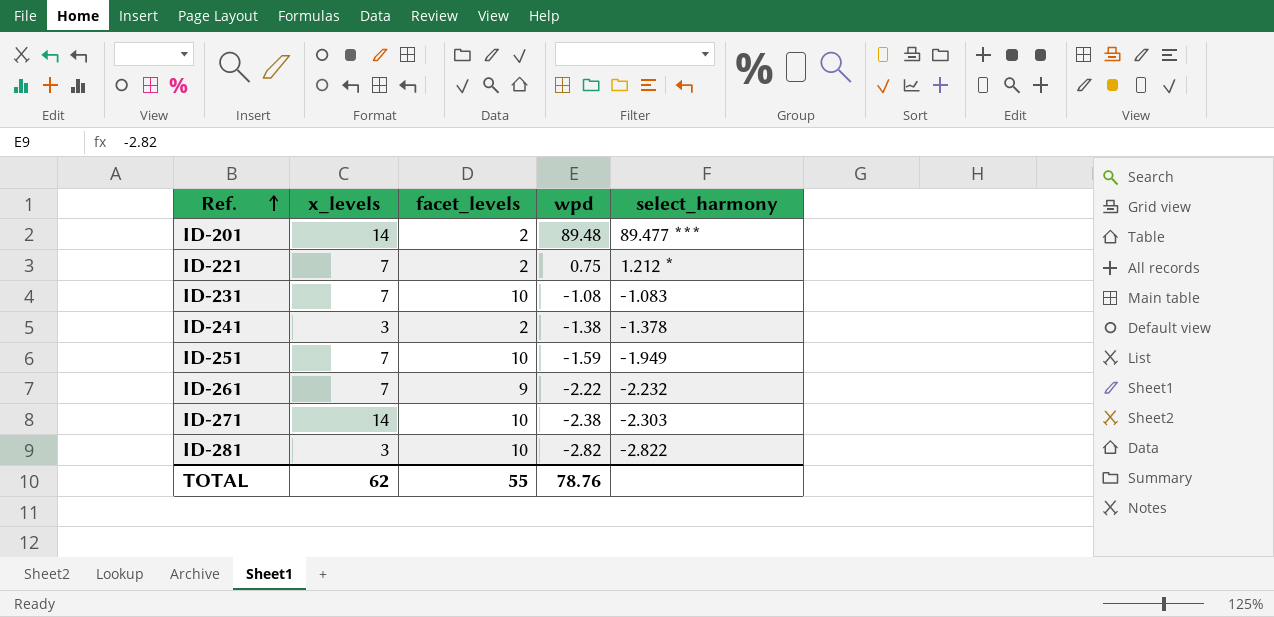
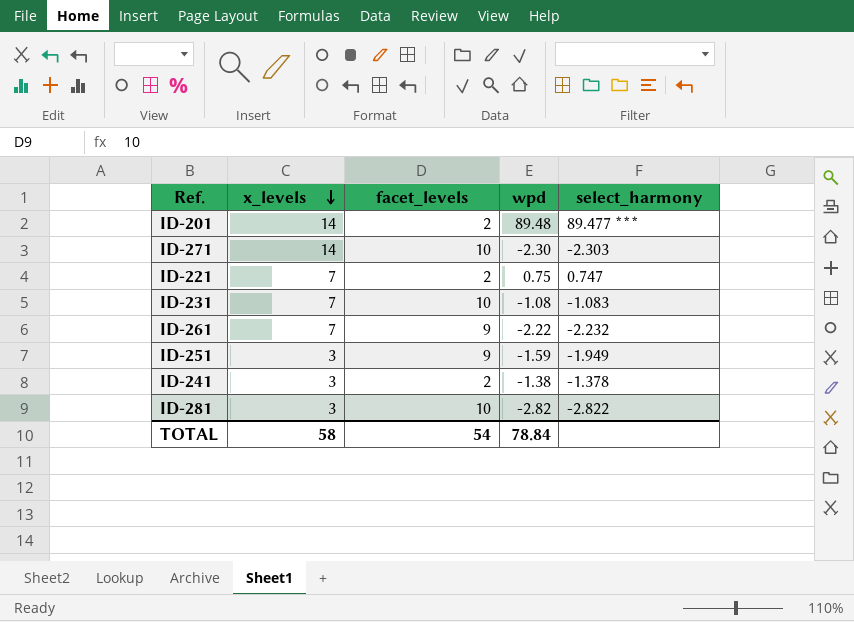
row order: Ref. ascending -> x_levels descending
ID-271 | wpd: -2.38 -> -2.30
ID-221 | select_harmony: 1.212 * -> 0.747
ID-251 | x_levels: 7 -> 3
ID-251 | facet_levels: 10 -> 9
TOTAL | x_levels: 62 -> 58
TOTAL | facet_levels: 55 -> 54
TOTAL | wpd: 78.76 -> 78.84

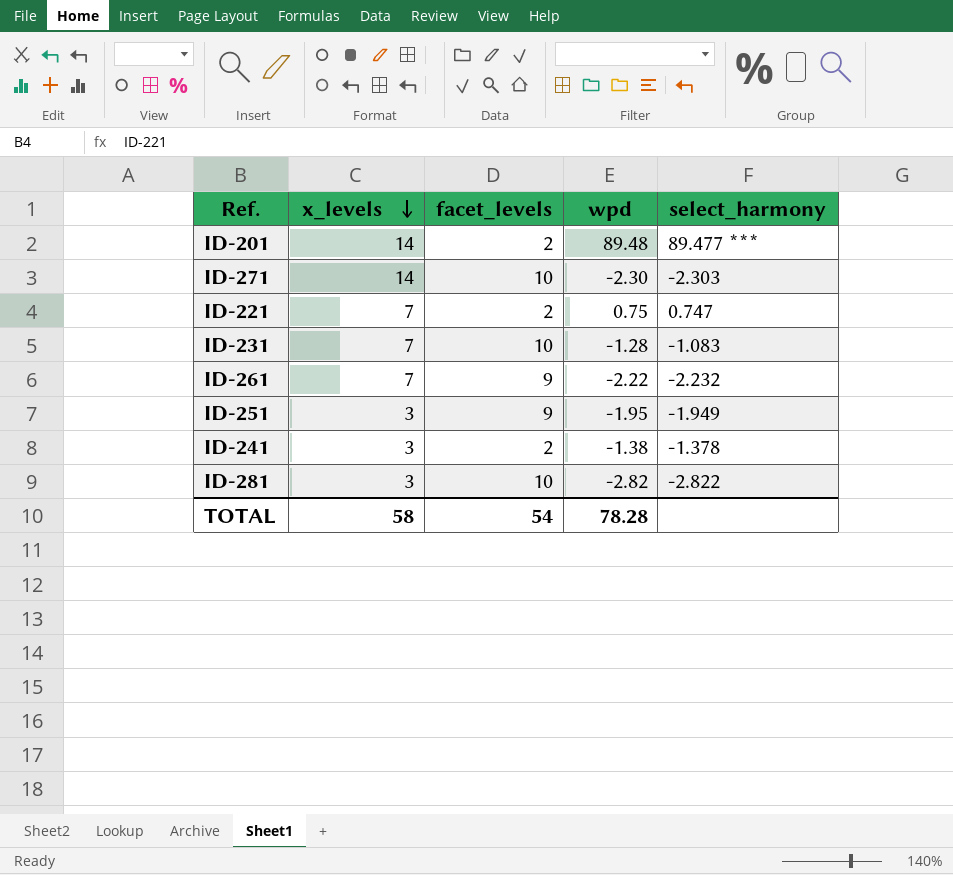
ID-231 | wpd: -1.08 -> -1.28
ID-251 | wpd: -1.59 -> -1.95
TOTAL | wpd: 78.84 -> 78.28

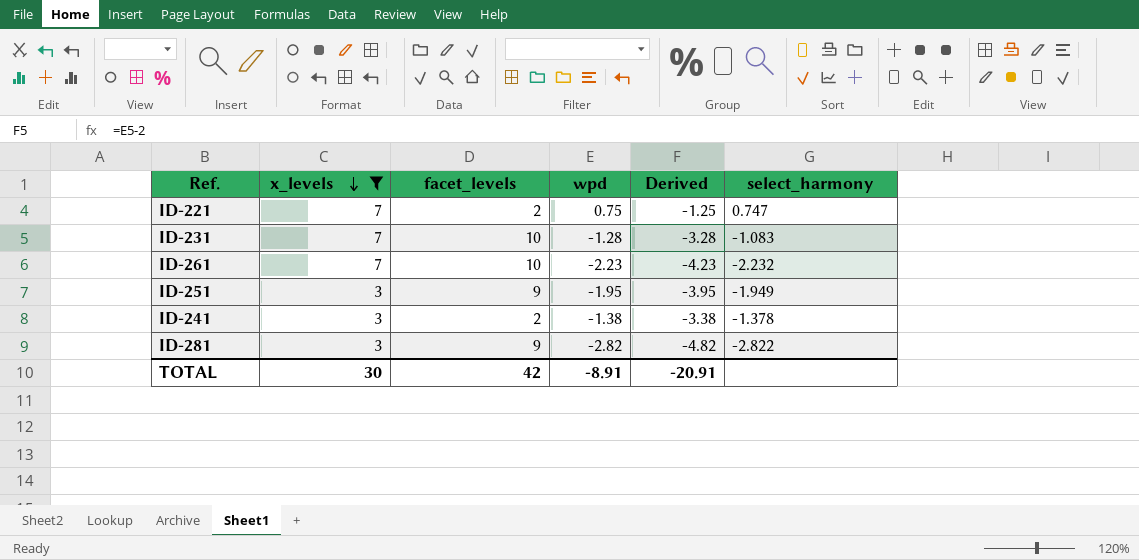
filter: none -> x_levels != 14
column Derived | formula: none -> [wpd] - 2
ID-261 | facet_levels: 9 -> 10
ID-261 | wpd: -2.22 -> -2.23
ID-281 | facet_levels: 10 -> 9
TOTAL | x_levels: 58 -> 30
TOTAL | facet_levels: 54 -> 42
TOTAL | wpd: 78.28 -> -8.91

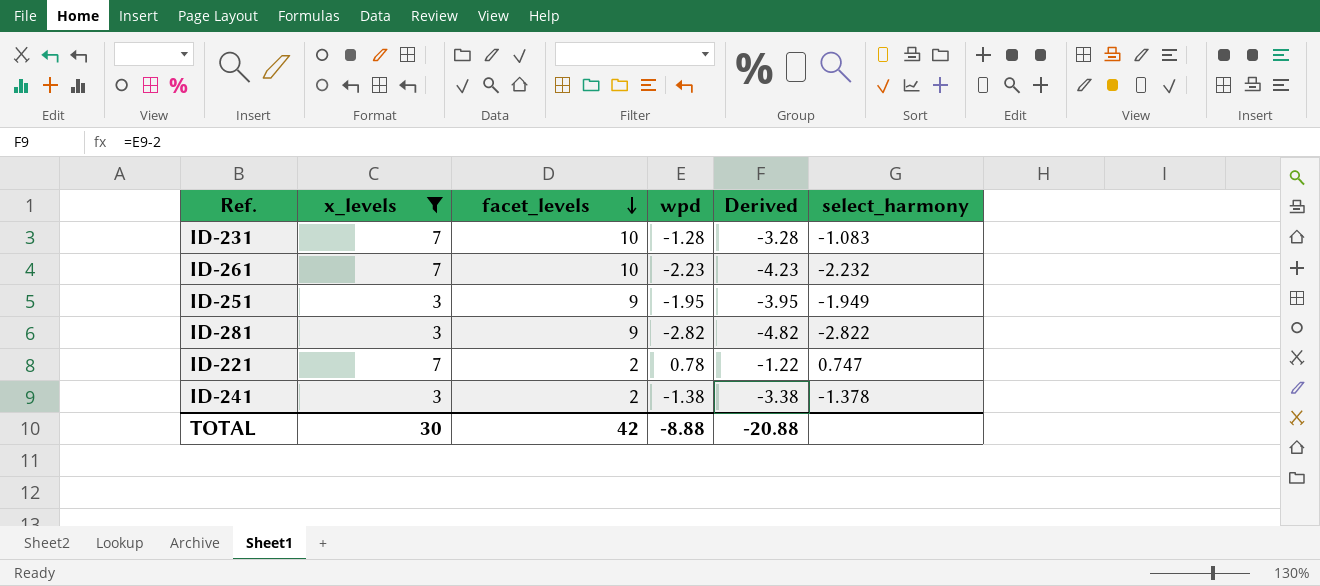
row order: x_levels descending -> facet_levels descending
ID-221 | wpd: 0.75 -> 0.78
ID-221 | Derived: -1.25 -> -1.22
TOTAL | wpd: -8.91 -> -8.88
TOTAL | Derived: -20.91 -> -20.88

